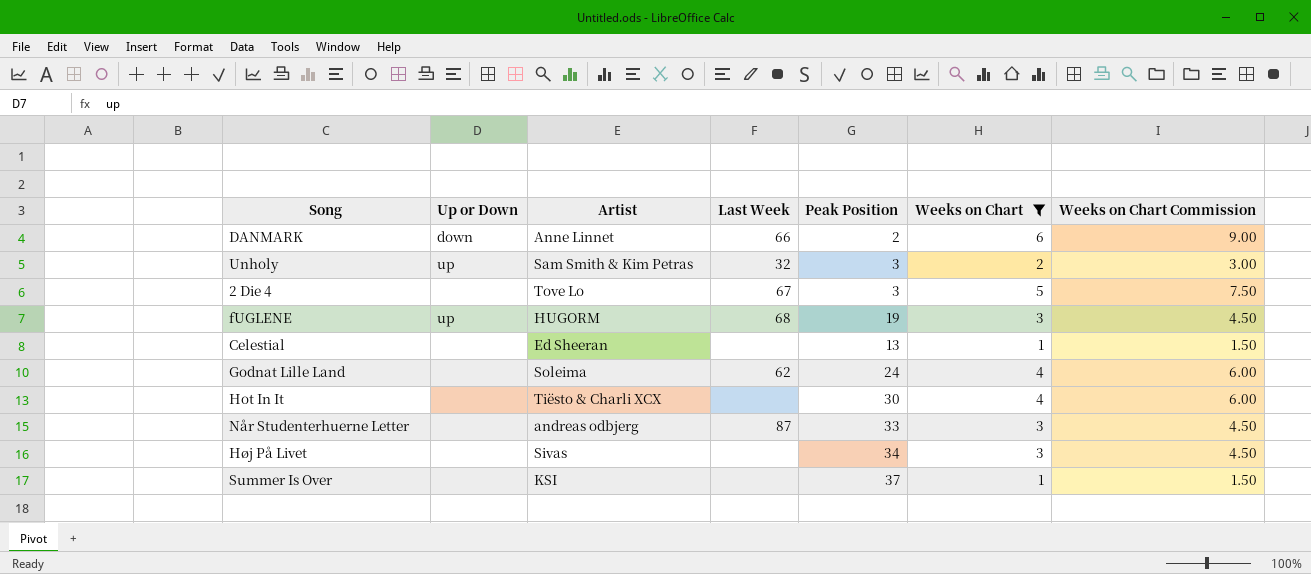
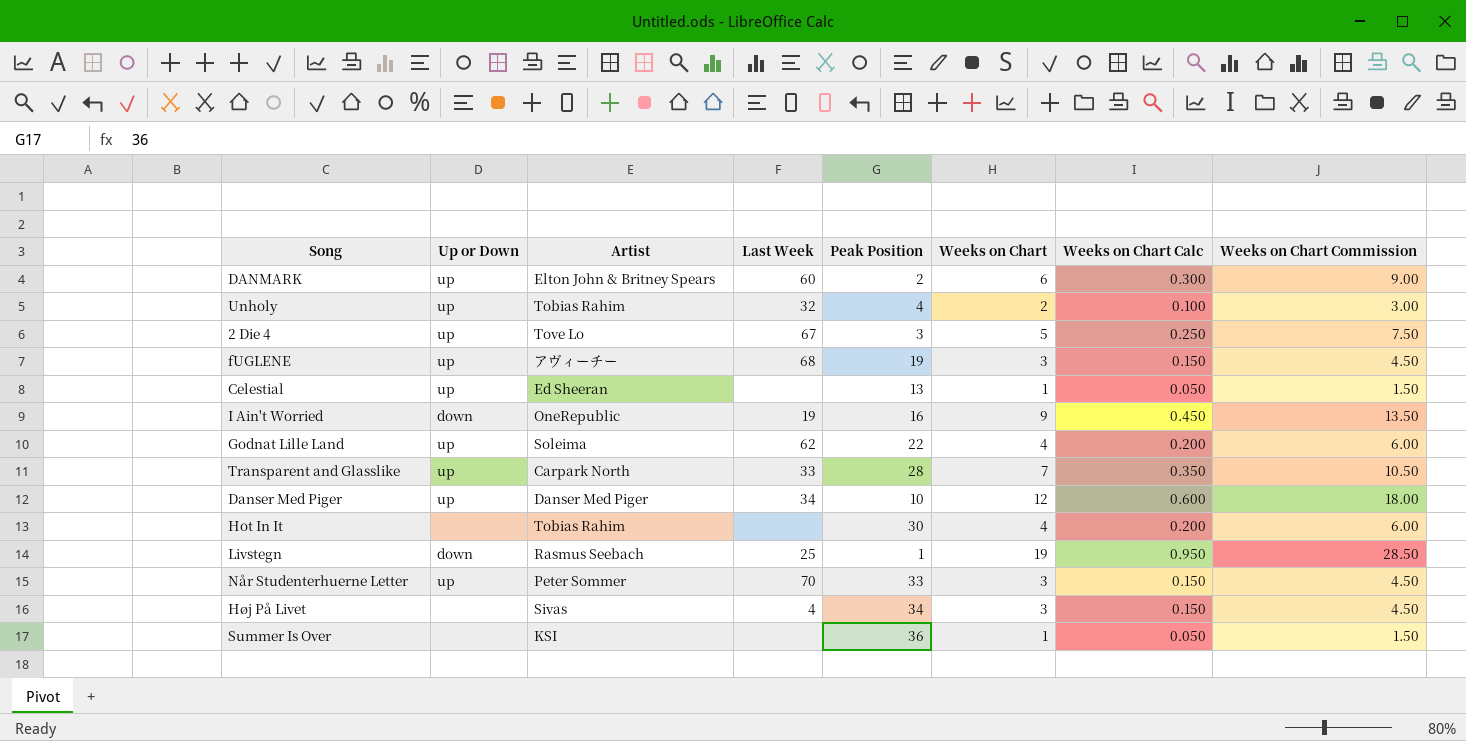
filter: Weeks on Chart <= 6 -> none
column Weeks on Chart Calc | formula: none -> [Weeks on Chart] * 0.05
DANMARK | Up or Down: down -> up
DANMARK | Artist: Anne Linnet -> Elton John & Britney Spears
DANMARK | Last Week: 66 -> 60
Unholy | Artist: Sam Smith & Kim Petras -> Tobias Rahim
Unholy | Peak Position: 3 -> 4
2 Die 4 | Up or Down: none -> up
fUGLENE | Artist: HUGORM -> アヴィーチー
Celestial | Up or Down: none -> up
Godnat Lille Land | Up or Down: none -> up
Godnat Lille Land | Peak Position: 24 -> 22
Hot In It | Artist: Tiësto & Charli XCX -> Tobias Rahim
Når Studenterhuerne Letter | Up or Down: none -> up
Når Studenterhuerne Letter | Artist: andreas odbjerg -> Peter Sommer
Når Studenterhuerne Letter | Last Week: 87 -> 70
Høj På Livet | Last Week: none -> 4
Summer Is Over | Peak Position: 37 -> 36

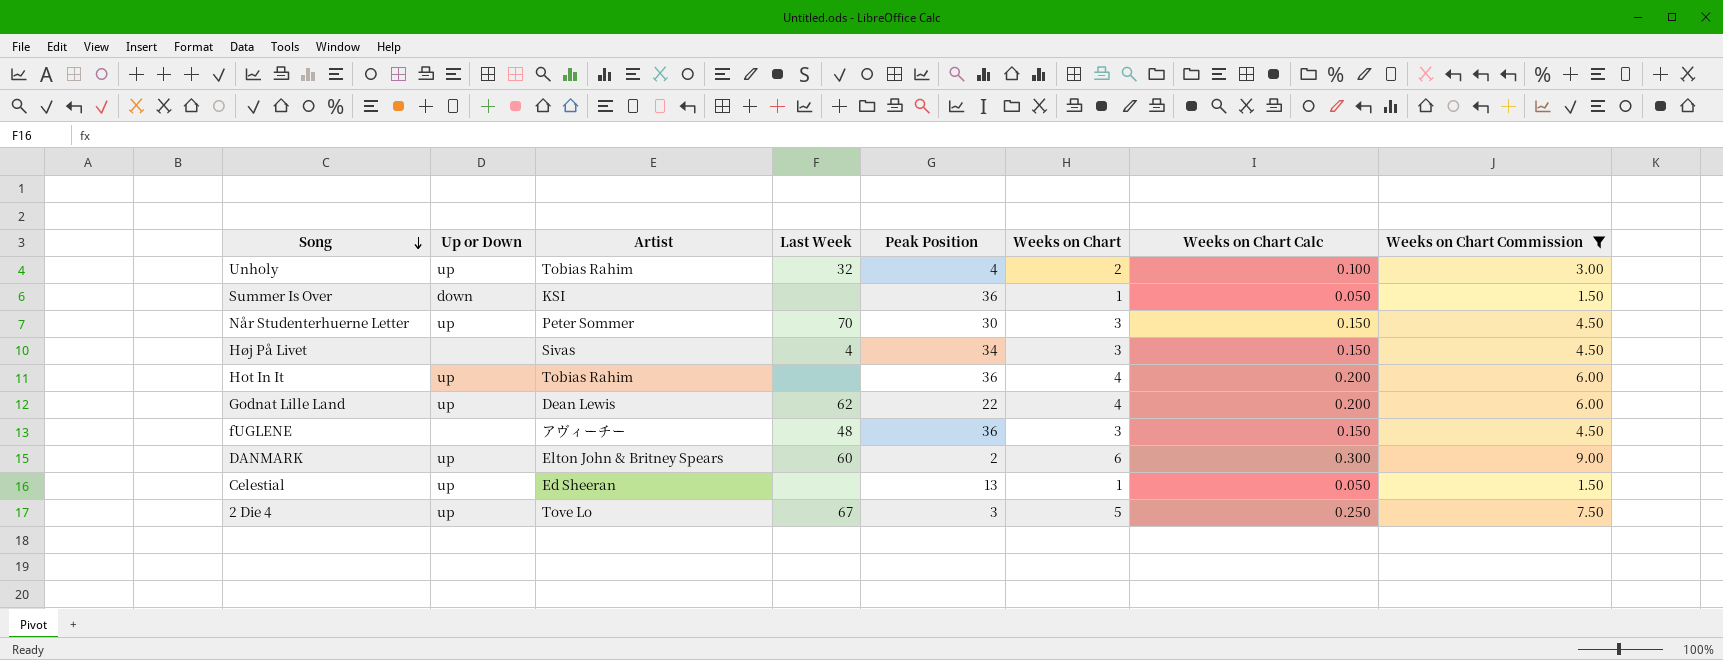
filter: none -> Weeks on Chart Commission <= 9.00
row order: none -> Song descending
Summer Is Over | Up or Down: none -> down
Når Studenterhuerne Letter | Peak Position: 33 -> 30
Hot In It | Up or Down: none -> up
Hot In It | Peak Position: 30 -> 36
Godnat Lille Land | Artist: Soleima -> Dean Lewis
fUGLENE | Up or Down: up -> none
fUGLENE | Last Week: 68 -> 48
fUGLENE | Peak Position: 19 -> 36

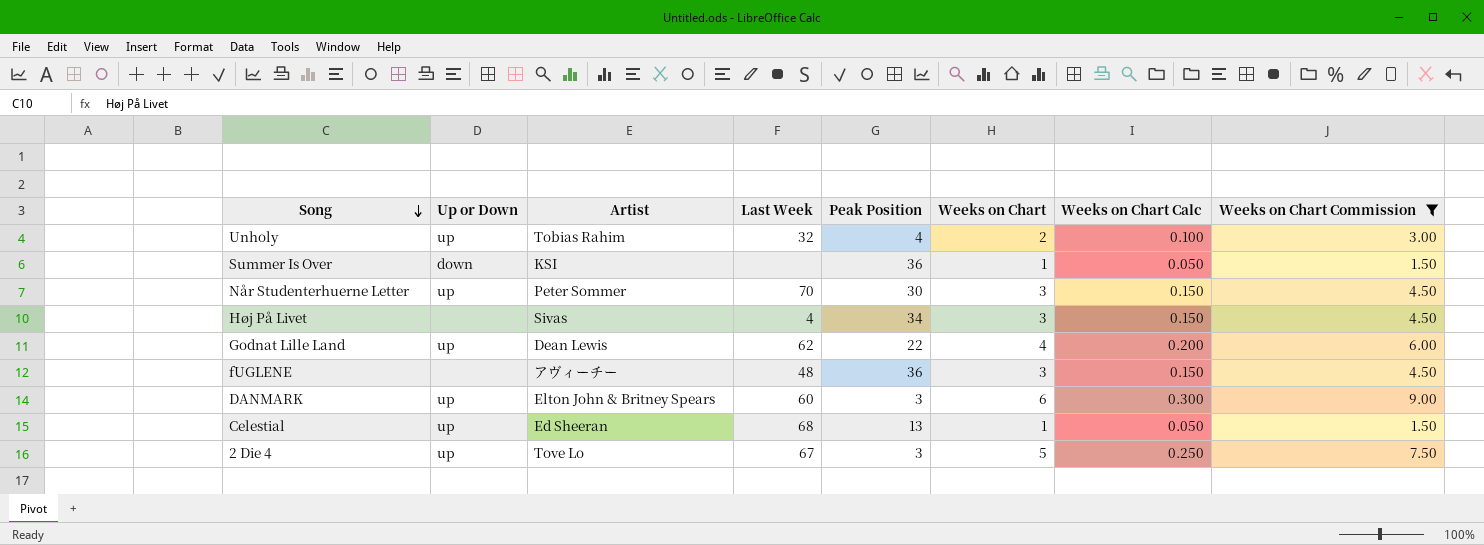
row Hot In It: up | Tobias Rahim | none | 36 | 4 | 0.200 | 6.00 -> none
DANMARK | Peak Position: 2 -> 3
Celestial | Last Week: none -> 68

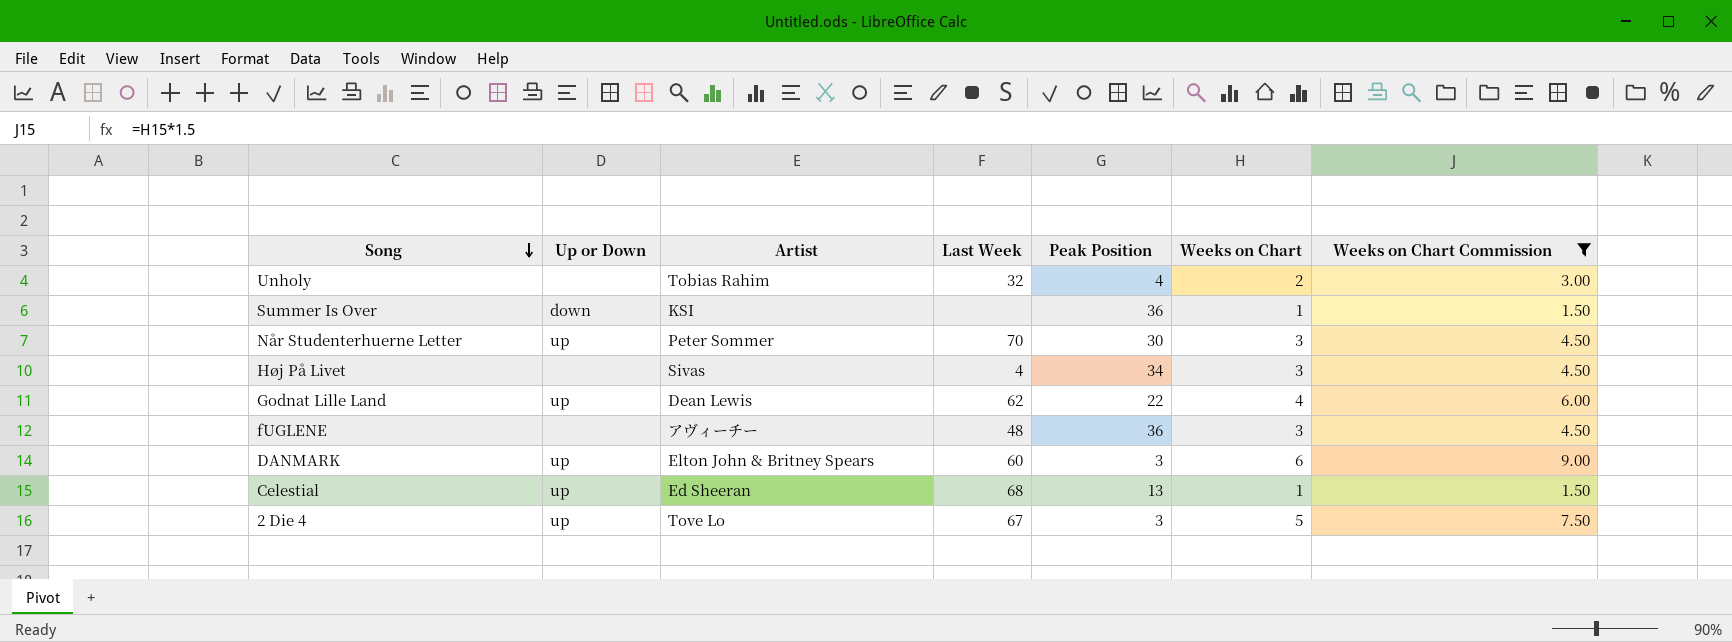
column Weeks on Chart Calc | formula: [Weeks on Chart] * 0.05 -> none
Unholy | Up or Down: up -> none

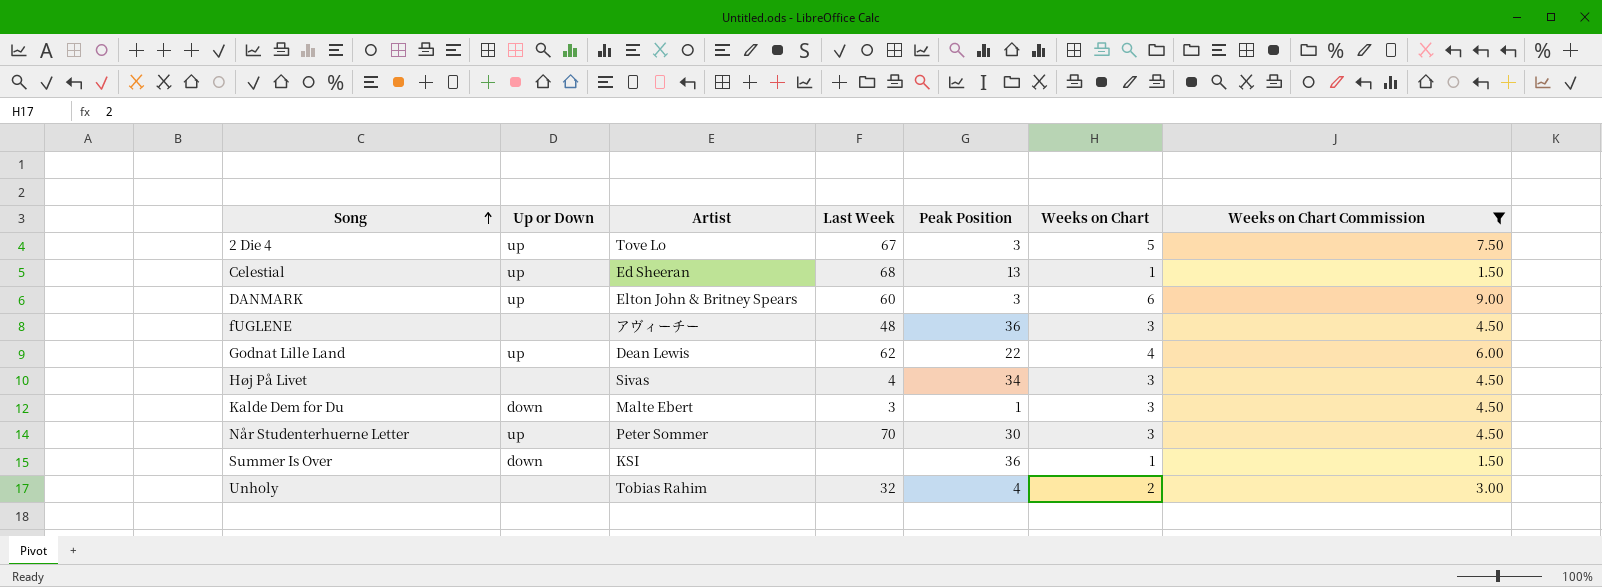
row order: Song descending -> Song ascending
row Kalde Dem for Du: none -> down | Malte Ebert | 3 | 1 | 3 | 4.50

